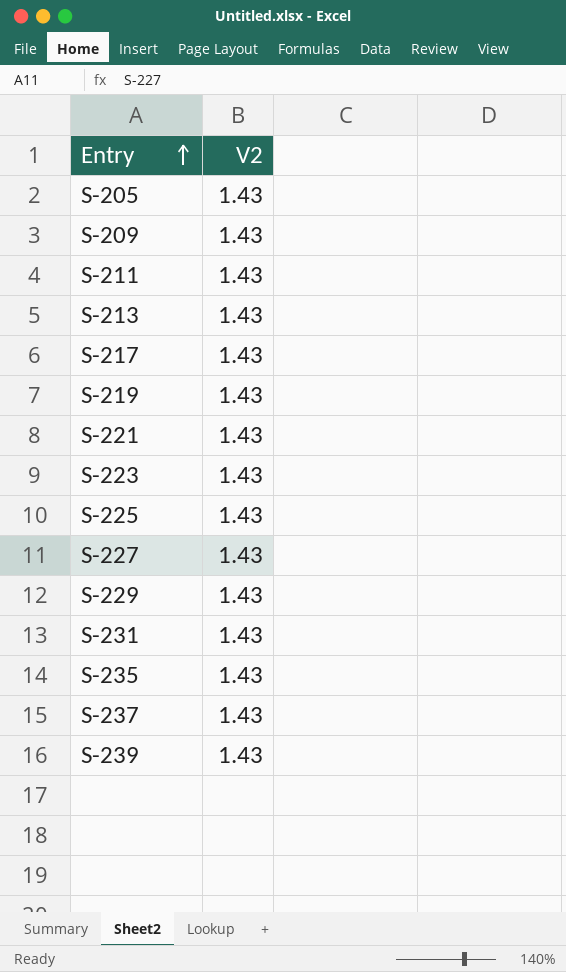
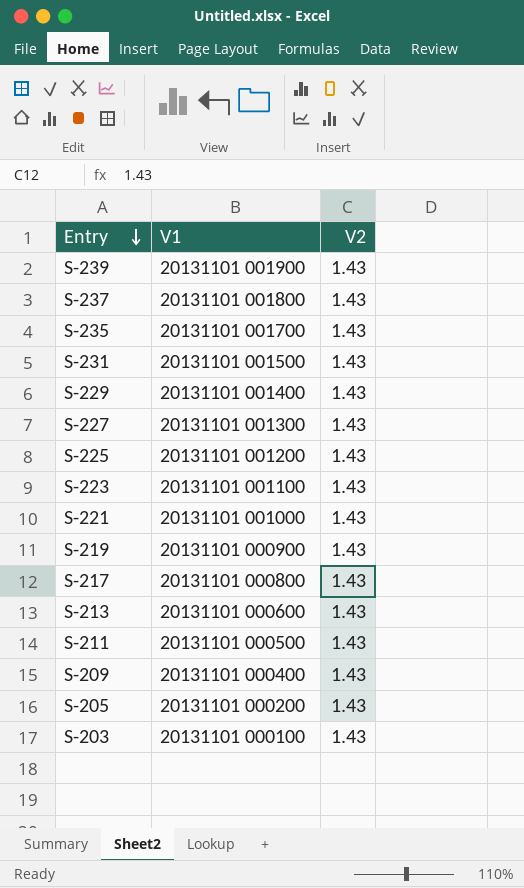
row order: Entry ascending -> Entry descending
column V1 | position: none -> 2
row S-203: none -> 20131101 000100 | 1.43

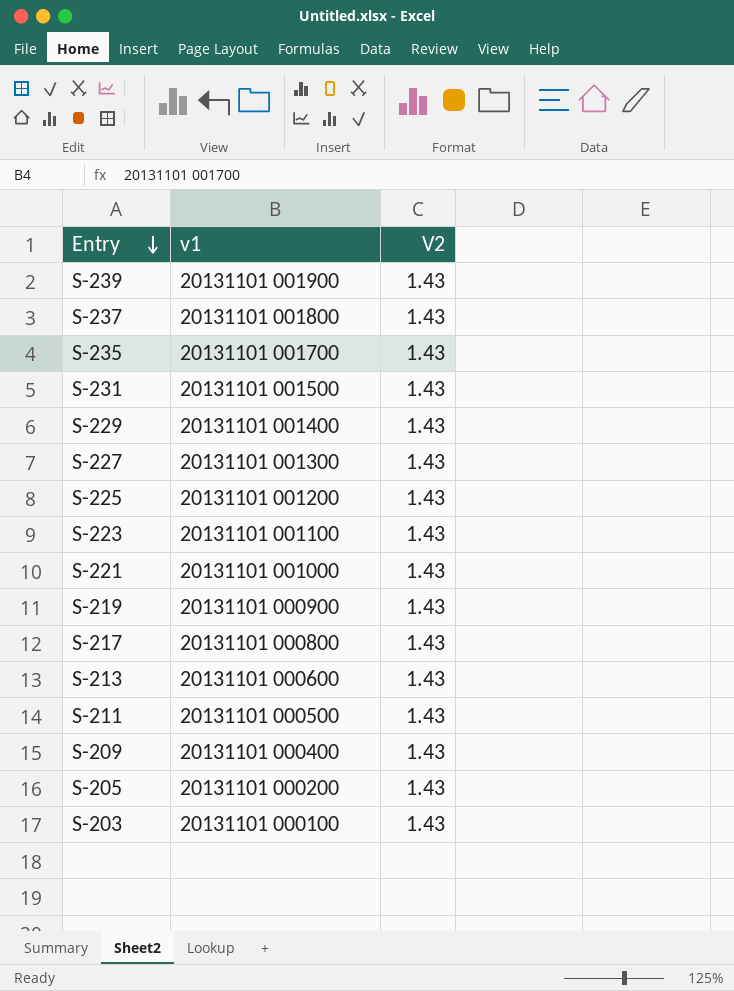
column name: V1 -> v1

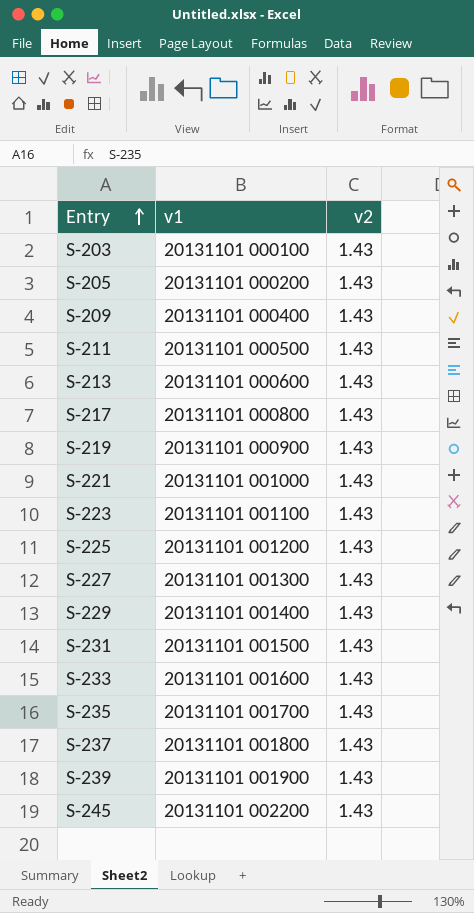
row order: Entry descending -> Entry ascending
column name: V2 -> v2
row S-233: none -> 20131101 001600 | 1.43
row S-245: none -> 20131101 002200 | 1.43

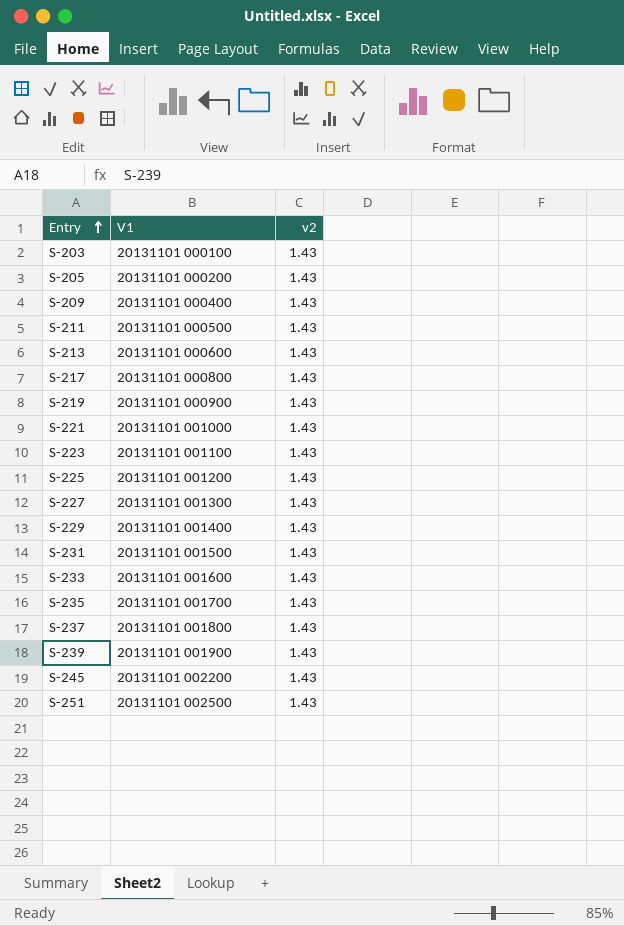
column name: v1 -> V1
row S-251: none -> 20131101 002500 | 1.43

